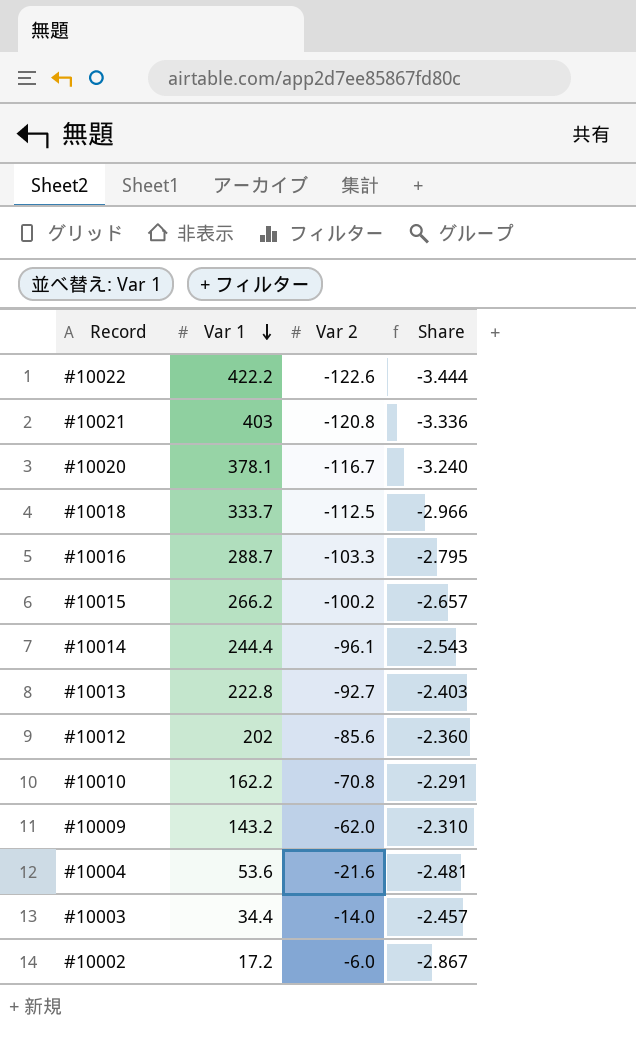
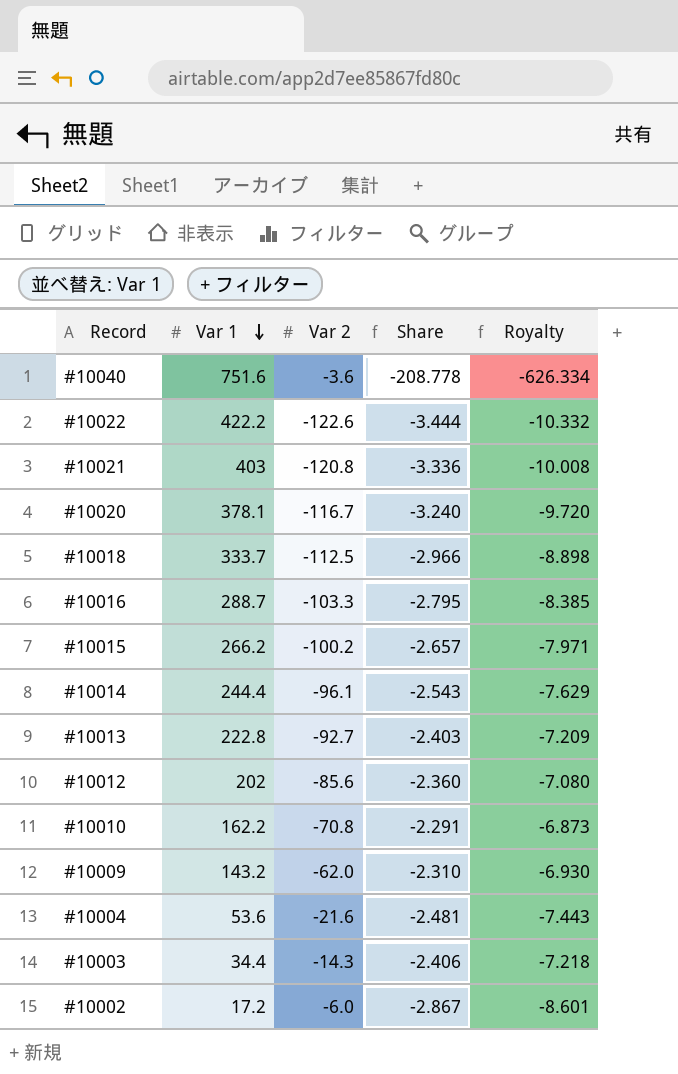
column Royalty | formula: none -> [Share] * 3
row #10040: none -> 751.6 | -3.6 | -208.778 | -626.334
#10003 | Var 2: -14.0 -> -14.3
#10003 | Share: -2.457 -> -2.406

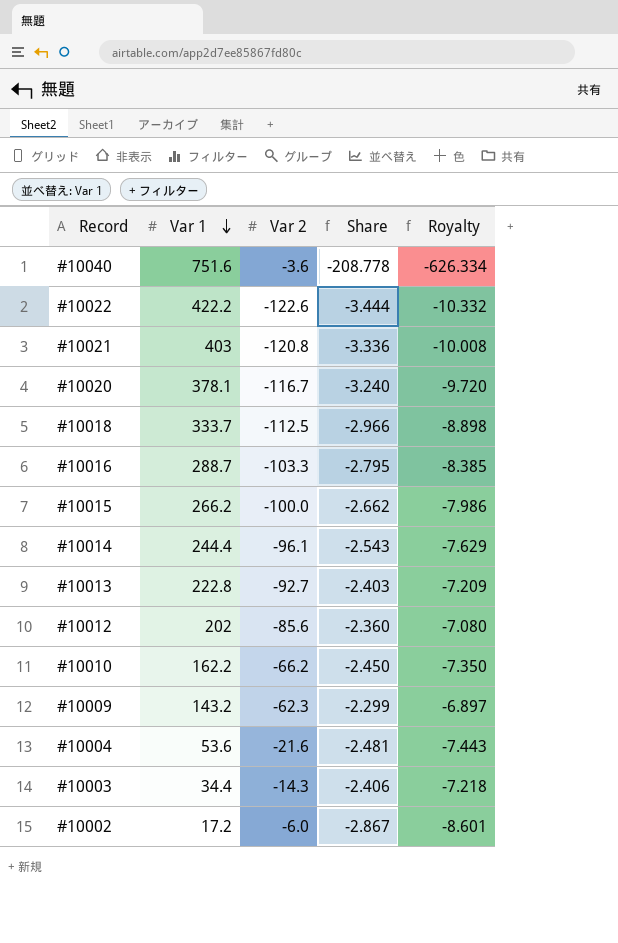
#10015 | Var 2: -100.2 -> -100.0
#10015 | Share: -2.657 -> -2.662
#10015 | Royalty: -7.971 -> -7.986
#10010 | Var 2: -70.8 -> -66.2
#10010 | Share: -2.291 -> -2.450
#10010 | Royalty: -6.873 -> -7.350
#10009 | Var 2: -62.0 -> -62.3
#10009 | Share: -2.310 -> -2.299
#10009 | Royalty: -6.930 -> -6.897

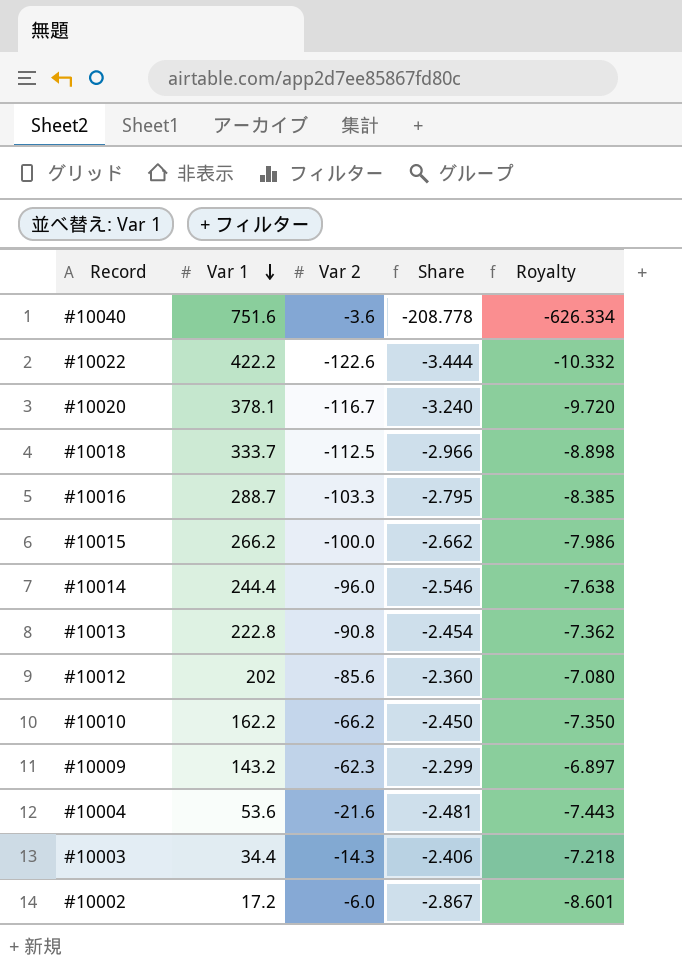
row #10021: 403 | -120.8 | -3.336 | -10.008 -> none
#10014 | Var 2: -96.1 -> -96.0
#10014 | Share: -2.543 -> -2.546
#10014 | Royalty: -7.629 -> -7.638
#10013 | Var 2: -92.7 -> -90.8
#10013 | Share: -2.403 -> -2.454
#10013 | Royalty: -7.209 -> -7.362

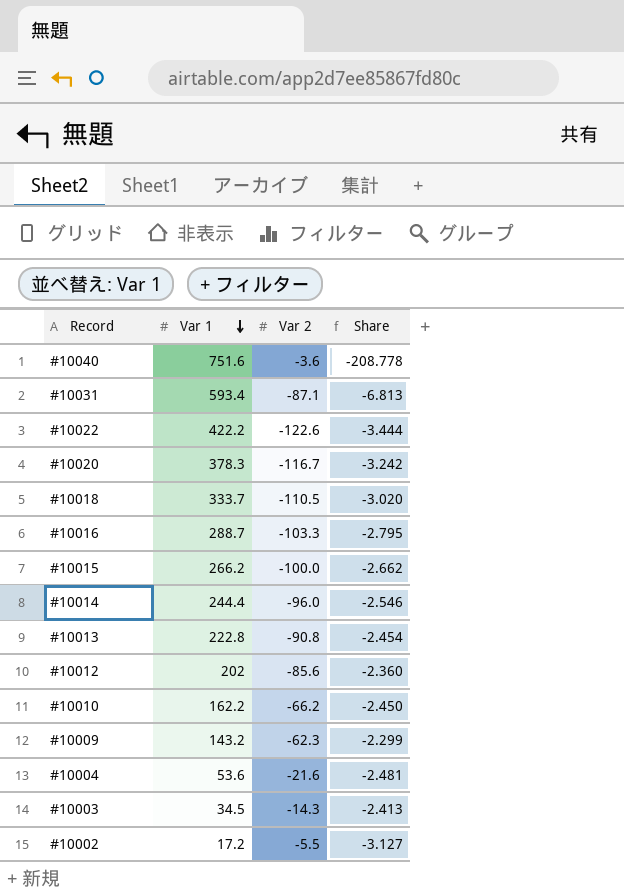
column Royalty | formula: [Share] * 3 -> none
row #10031: none -> 593.4 | -87.1 | -6.813
#10020 | Var 1: 378.1 -> 378.3
#10020 | Share: -3.240 -> -3.242
#10018 | Var 2: -112.5 -> -110.5
#10018 | Share: -2.966 -> -3.020
#10003 | Var 1: 34.4 -> 34.5
#10003 | Share: -2.406 -> -2.413
#10002 | Var 2: -6.0 -> -5.5
#10002 | Share: -2.867 -> -3.127

